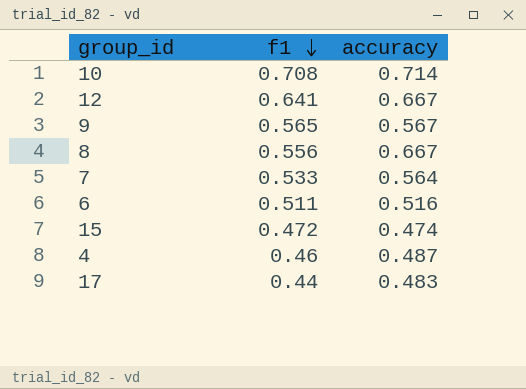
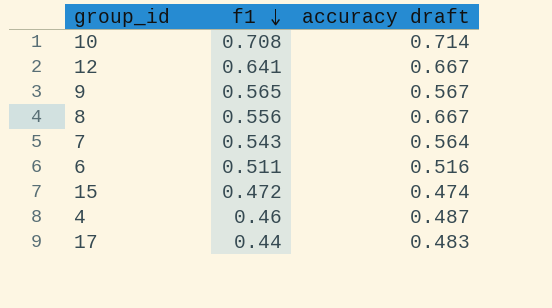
column name: accuracy -> accuracy draft
7 | f1: 0.533 -> 0.543

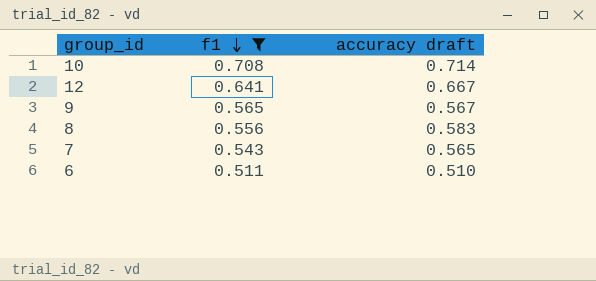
filter: none -> f1 >= 0.511
8 | accuracy draft: 0.667 -> 0.583
7 | accuracy draft: 0.564 -> 0.565
6 | accuracy draft: 0.516 -> 0.510

